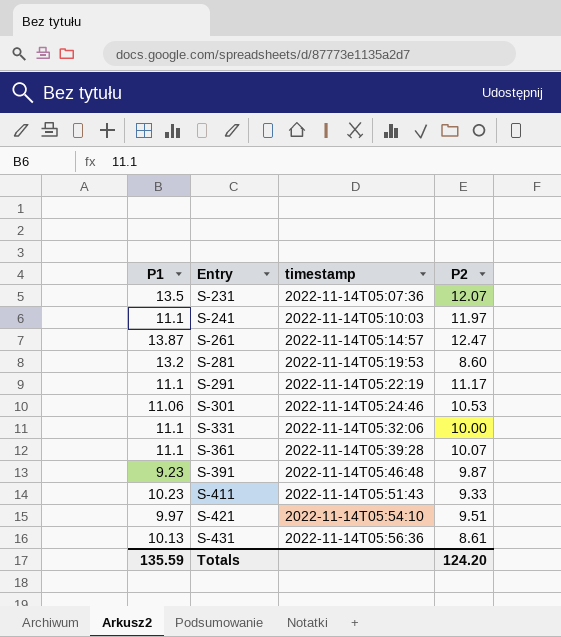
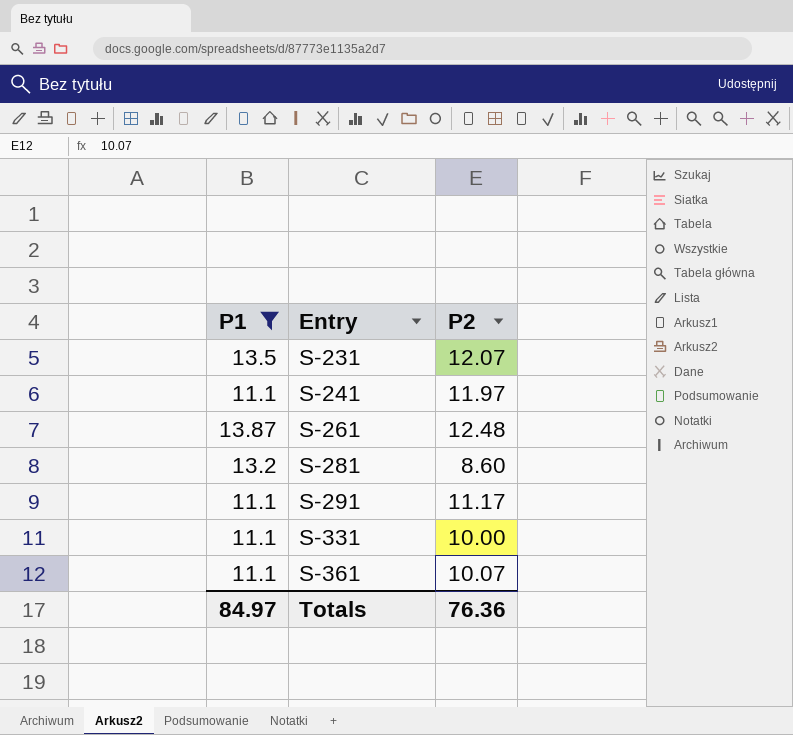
filter: none -> P1 >= 11.1
column timestamp | position: 3 -> none
S-261 | P2: 12.47 -> 12.48
Totals | P1: 135.59 -> 84.97
Totals | P2: 124.20 -> 76.36

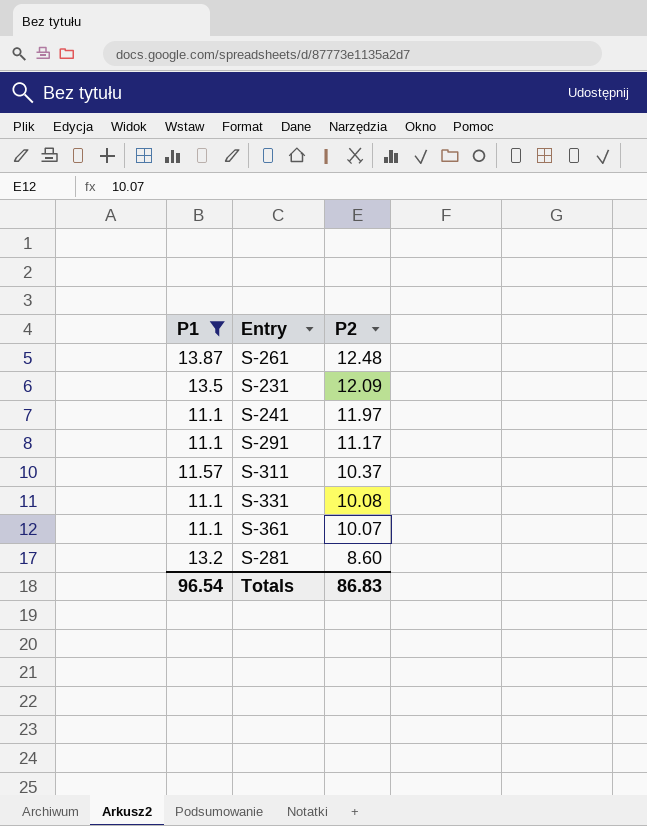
row order: Entry ascending -> P2 descending
S-231 | P2: 12.07 -> 12.09
row S-311: none -> 11.57 | 10.37
S-331 | P2: 10.00 -> 10.08
Totals | P1: 84.97 -> 96.54
Totals | P2: 76.36 -> 86.83

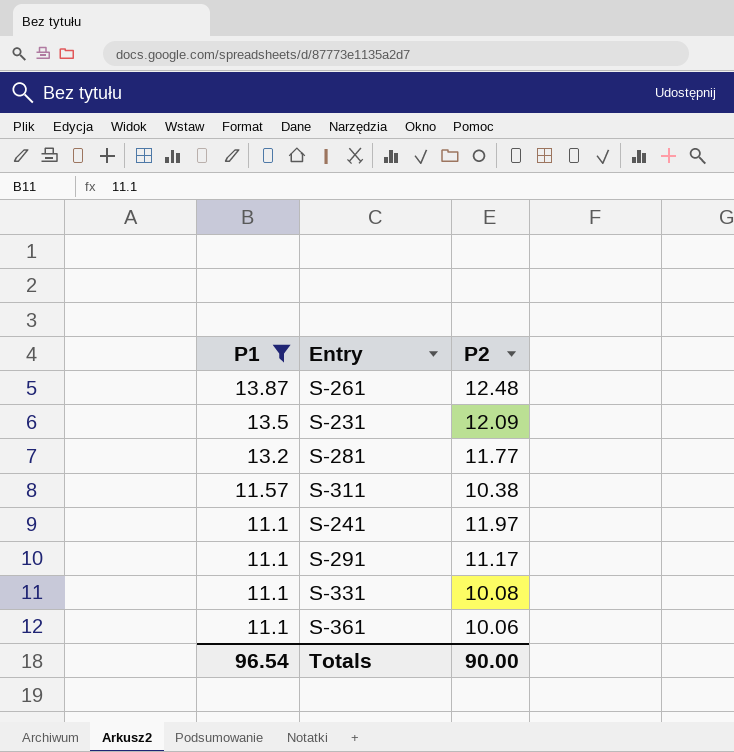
row order: P2 descending -> P1 descending
S-281 | P2: 8.60 -> 11.77
S-311 | P2: 10.37 -> 10.38
S-361 | P2: 10.07 -> 10.06
Totals | P2: 86.83 -> 90.00

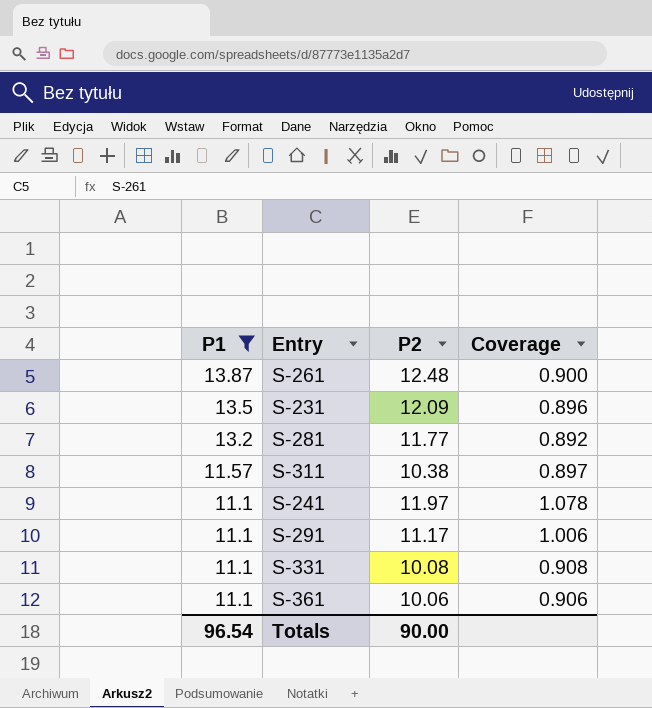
column Coverage | formula: none -> [P2] / [P1]

